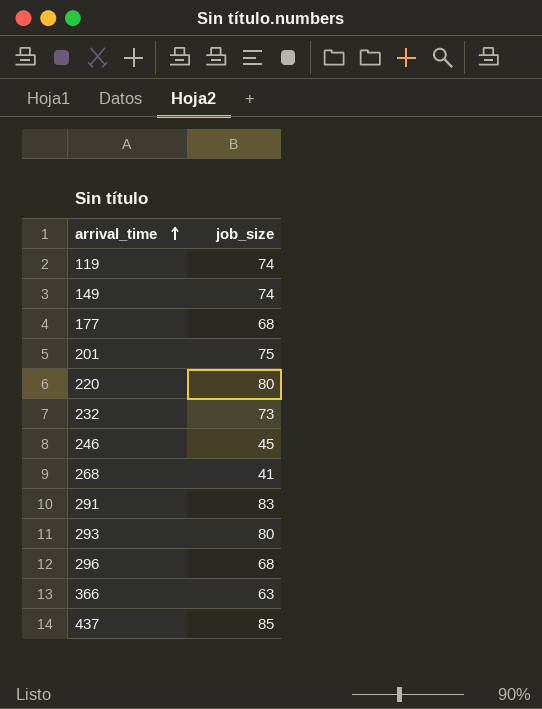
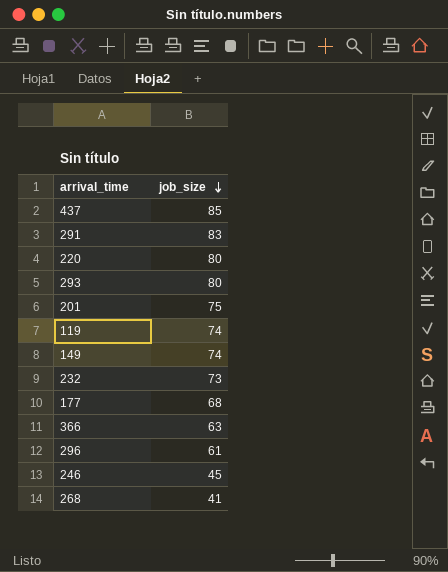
row order: arrival_time ascending -> job_size descending
296 | job_size: 68 -> 61

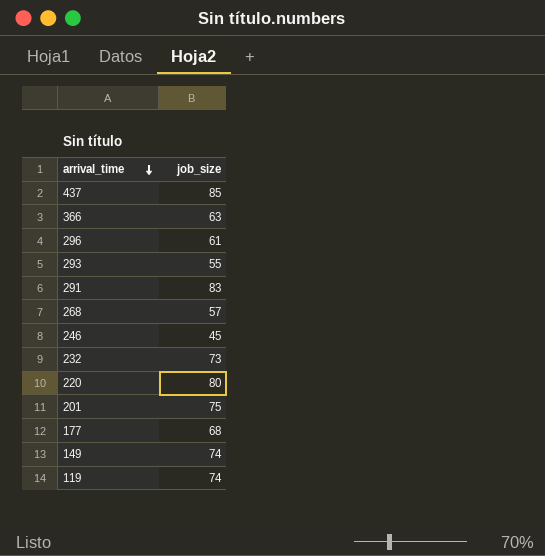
row order: job_size descending -> arrival_time descending
293 | job_size: 80 -> 55
268 | job_size: 41 -> 57

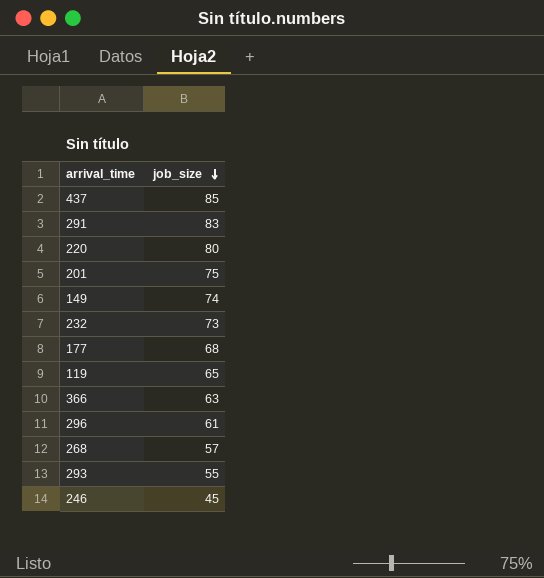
row order: arrival_time descending -> job_size descending
119 | job_size: 74 -> 65

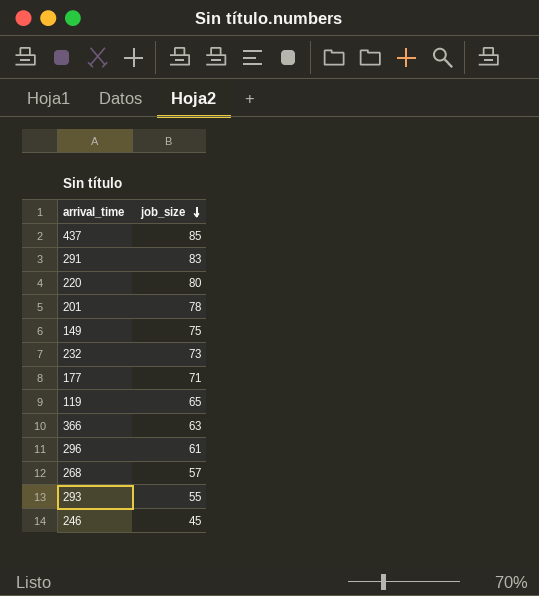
201 | job_size: 75 -> 78
149 | job_size: 74 -> 75
177 | job_size: 68 -> 71

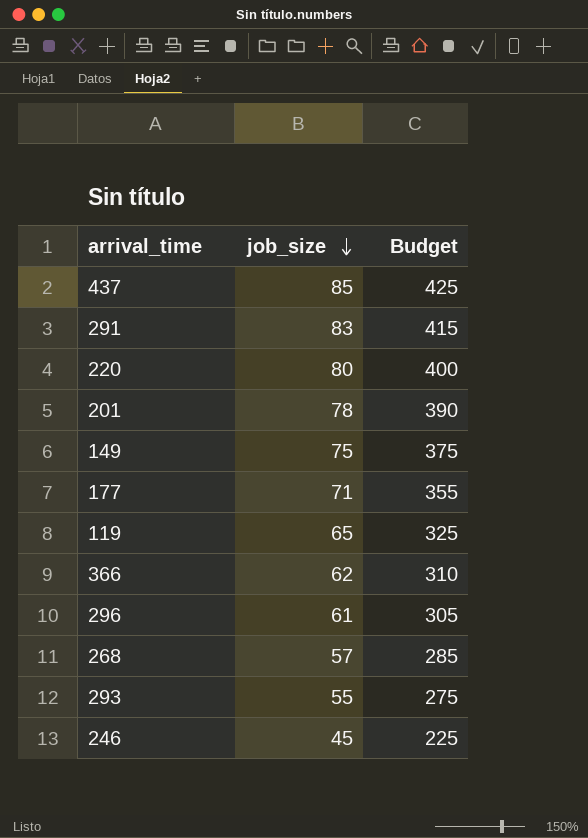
column Budget | formula: none -> [job_size] * 5
row 232: 73 -> none
366 | job_size: 63 -> 62

